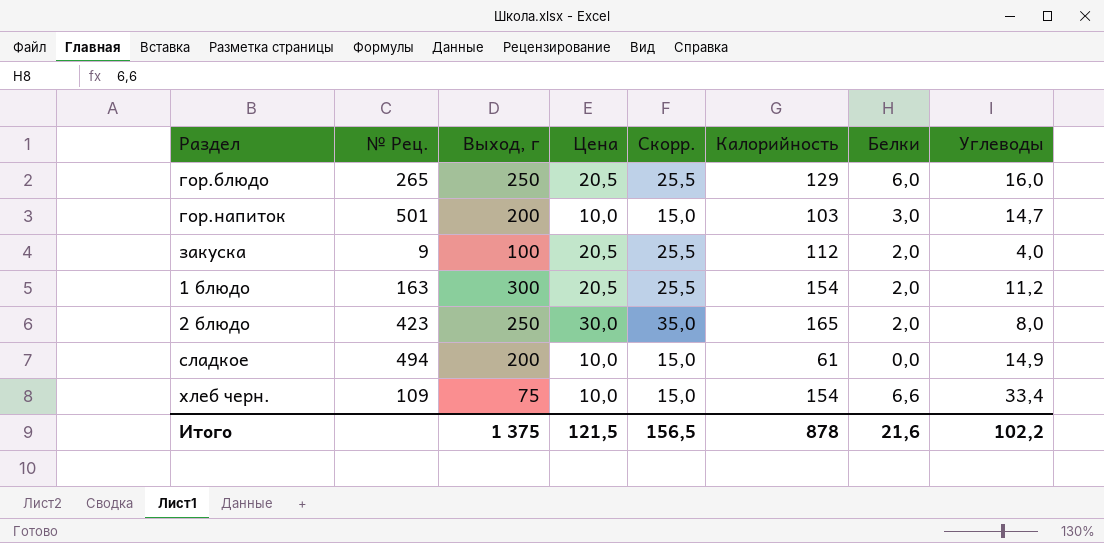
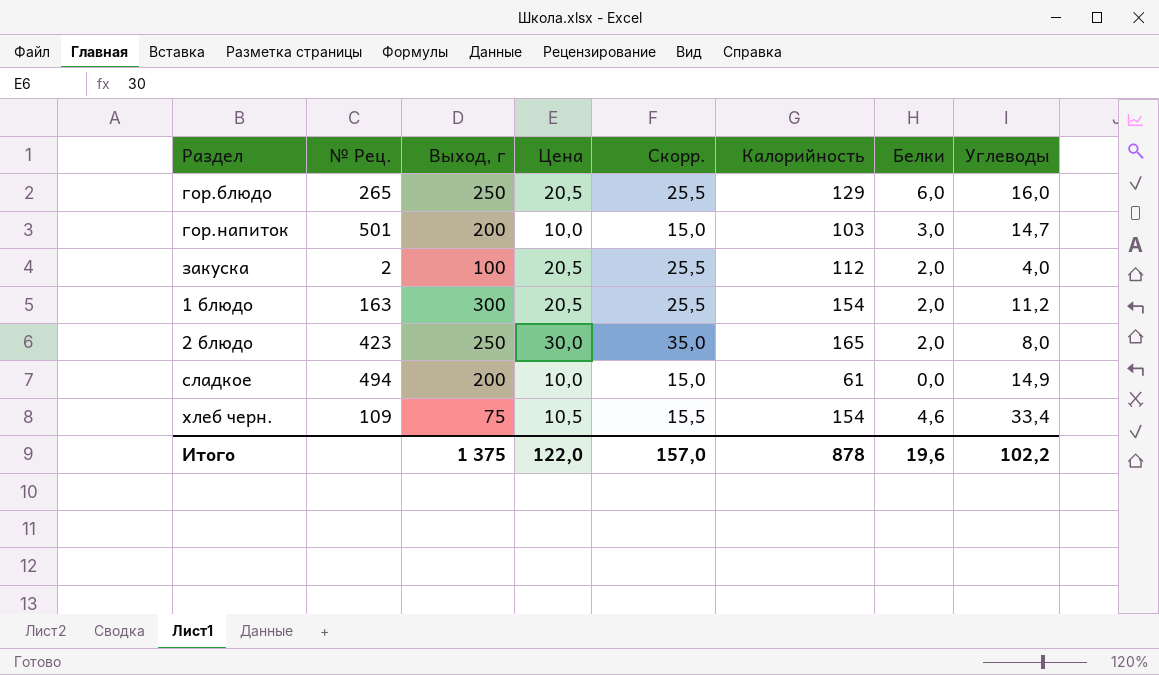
закуска | № Рец.: 9 -> 2
хлеб черн. | Цена: 10,0 -> 10,5
хлеб черн. | Скорр.: 15,0 -> 15,5
хлеб черн. | Белки: 6,6 -> 4,6
Итого | Цена: 121,5 -> 122,0
Итого | Скорр.: 156,5 -> 157,0
Итого | Белки: 21,6 -> 19,6

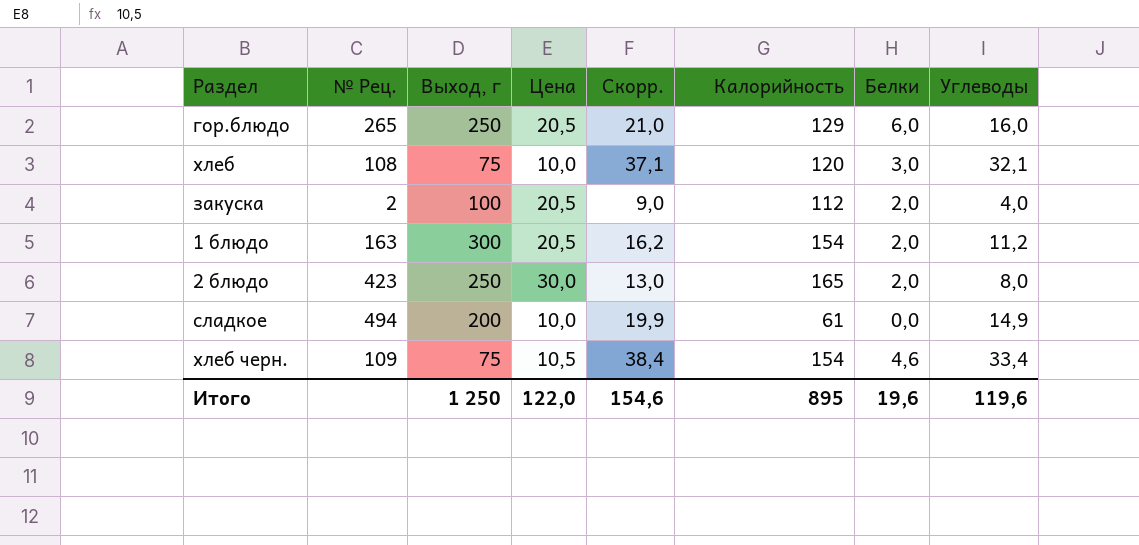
column Скорр. | formula: [Цена] + 5 -> [Углеводы] + 5
row гор.напиток: 501 | 200 | 10,0 | 15,0 | 103 | 3,0 | 14,7 -> none
row хлеб: none -> 108 | 75 | 10,0 | 37,1 | 120 | 3,0 | 32,1
Итого | Выход, г: 1 375 -> 1 250
Итого | Скорр.: 157,0 -> 154,6
Итого | Калорийность: 878 -> 895
Итого | Углеводы: 102,2 -> 119,6

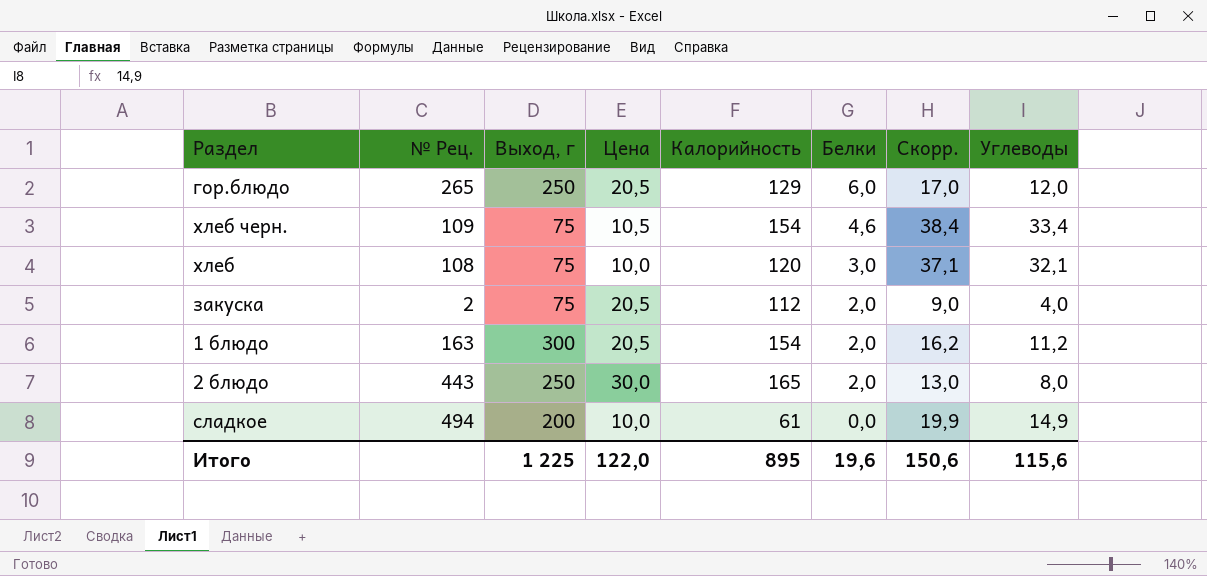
row order: none -> Белки descending
column Скорр. | position: 5 -> 7
гор.блюдо | Скорр.: 21,0 -> 17,0
гор.блюдо | Углеводы: 16,0 -> 12,0
закуска | Выход, г: 100 -> 75
2 блюдо | № Рец.: 423 -> 443
Итого | Выход, г: 1 250 -> 1 225
Итого | Скорр.: 154,6 -> 150,6
Итого | Углеводы: 119,6 -> 115,6

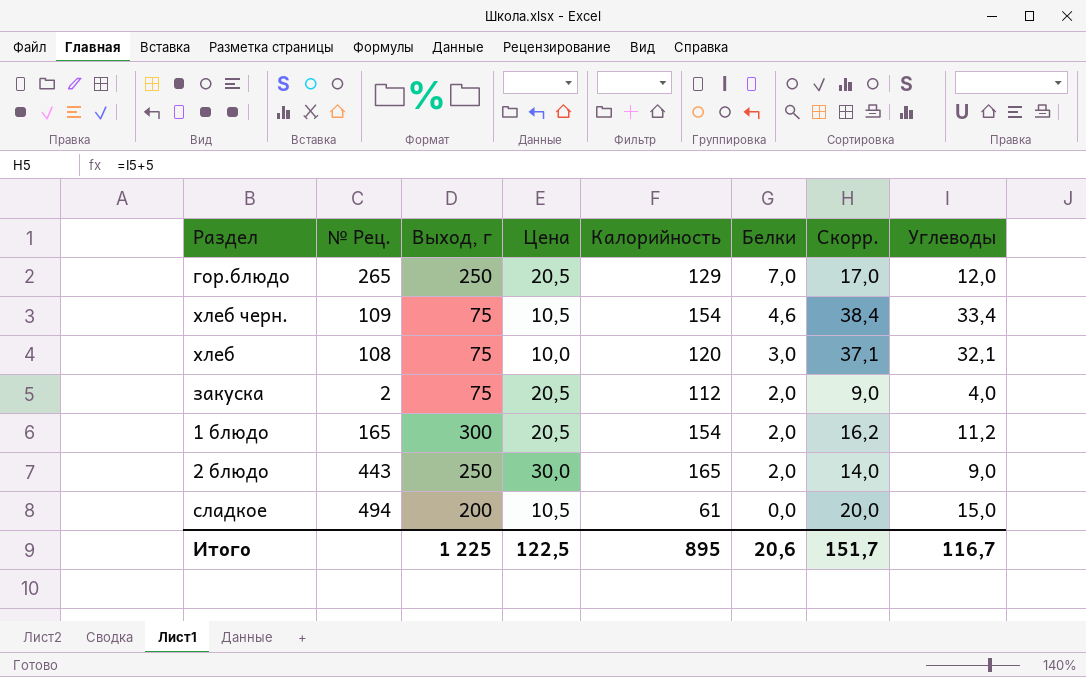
гор.блюдо | Белки: 6,0 -> 7,0
1 блюдо | № Рец.: 163 -> 165
2 блюдо | Скорр.: 13,0 -> 14,0
2 блюдо | Углеводы: 8,0 -> 9,0
сладкое | Цена: 10,0 -> 10,5
сладкое | Скорр.: 19,9 -> 20,0
сладкое | Углеводы: 14,9 -> 15,0
Итого | Цена: 122,0 -> 122,5
Итого | Белки: 19,6 -> 20,6
Итого | Скорр.: 150,6 -> 151,7
Итого | Углеводы: 115,6 -> 116,7

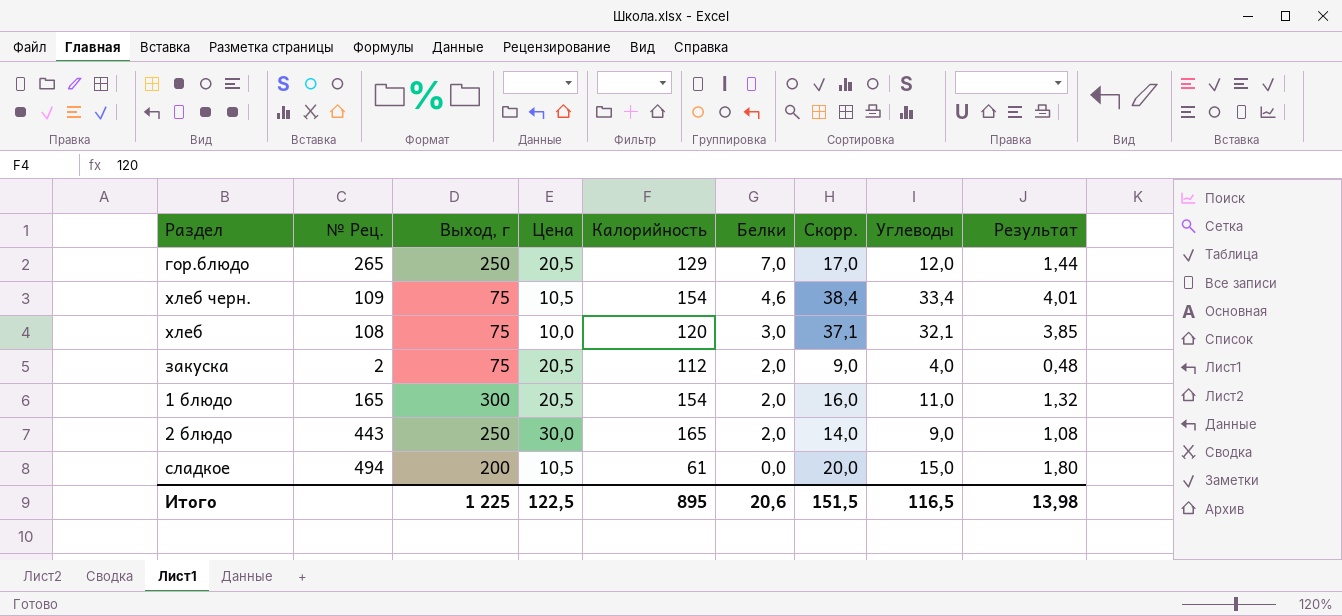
column Результат | formula: none -> [Углеводы] * 0,12
1 блюдо | Скорр.: 16,2 -> 16,0
1 блюдо | Углеводы: 11,2 -> 11,0
Итого | Скорр.: 151,7 -> 151,5
Итого | Углеводы: 116,7 -> 116,5

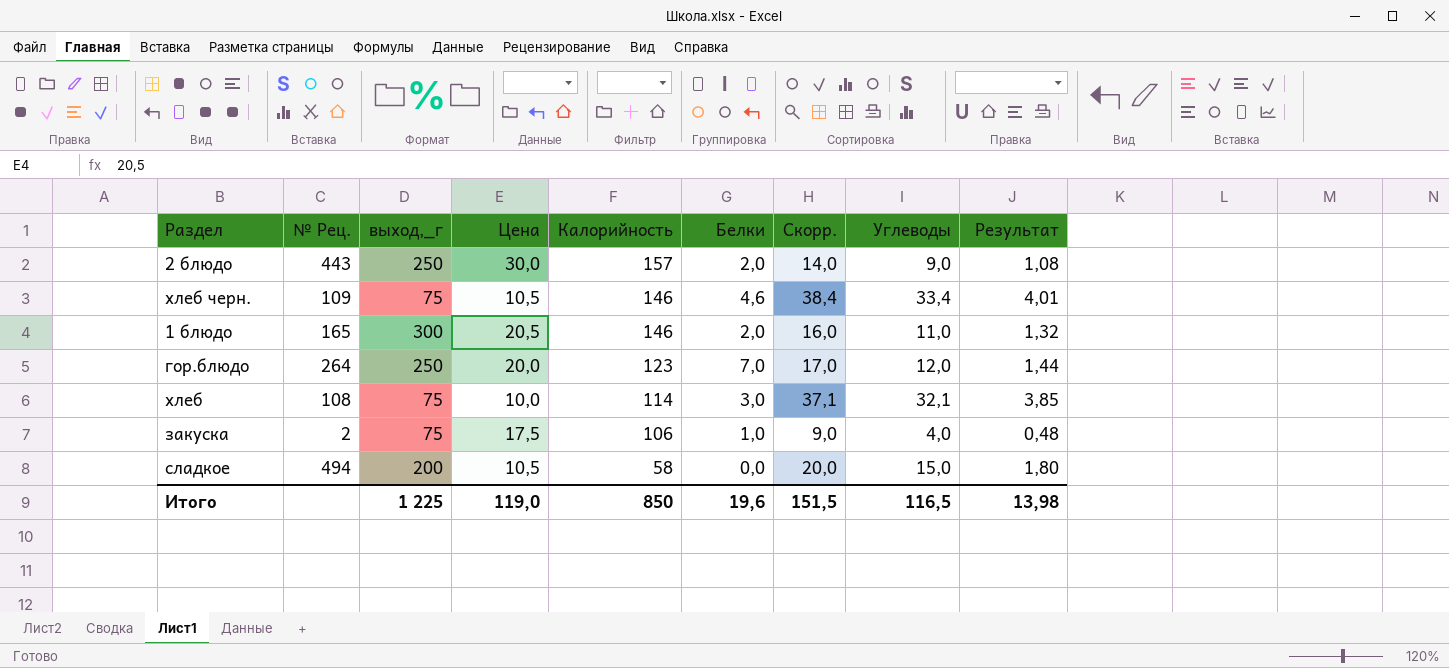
row order: Белки descending -> Калорийность descending
column name: Выход, г -> выход,_г
2 блюдо | Калорийность: 165 -> 157
хлеб черн. | Калорийность: 154 -> 146
1 блюдо | Калорийность: 154 -> 146
гор.блюдо | № Рец.: 265 -> 264
гор.блюдо | Цена: 20,5 -> 20,0
гор.блюдо | Калорийность: 129 -> 123
хлеб | Калорийность: 120 -> 114
закуска | Цена: 20,5 -> 17,5
закуска | Калорийность: 112 -> 106
закуска | Белки: 2,0 -> 1,0
сладкое | Калорийность: 61 -> 58
Итого | Цена: 122,5 -> 119,0
Итого | Калорийность: 895 -> 850
Итого | Белки: 20,6 -> 19,6

